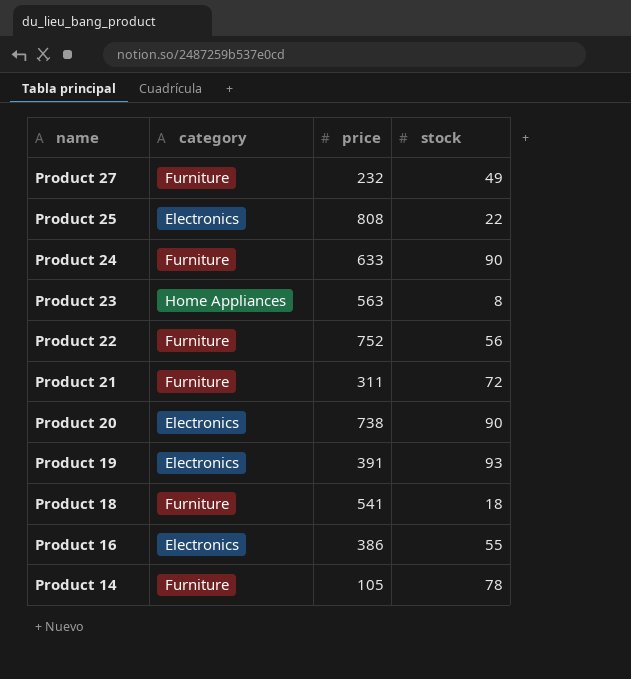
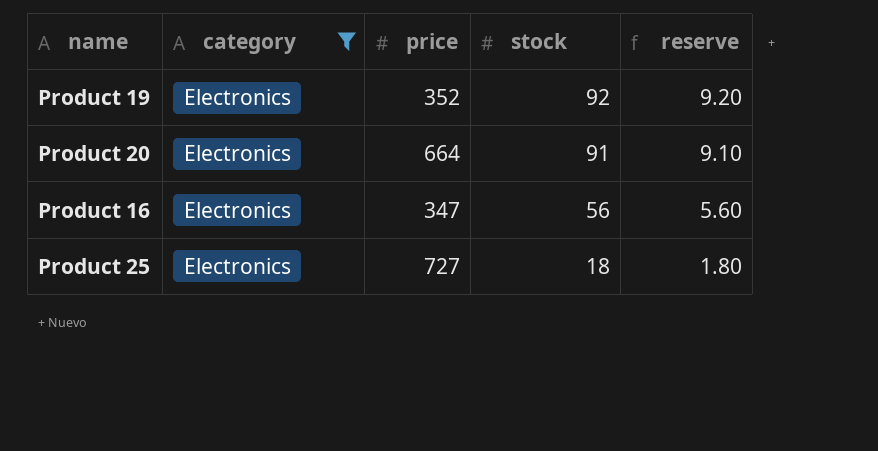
filter: none -> category = Electronics
row order: name descending -> stock descending
column reserve | formula: none -> [stock] * 0.1
Product 19 | price: 391 -> 352
Product 19 | stock: 93 -> 92
Product 20 | price: 738 -> 664
Product 20 | stock: 90 -> 91
Product 16 | price: 386 -> 347
Product 16 | stock: 55 -> 56
Product 25 | price: 808 -> 727
Product 25 | stock: 22 -> 18

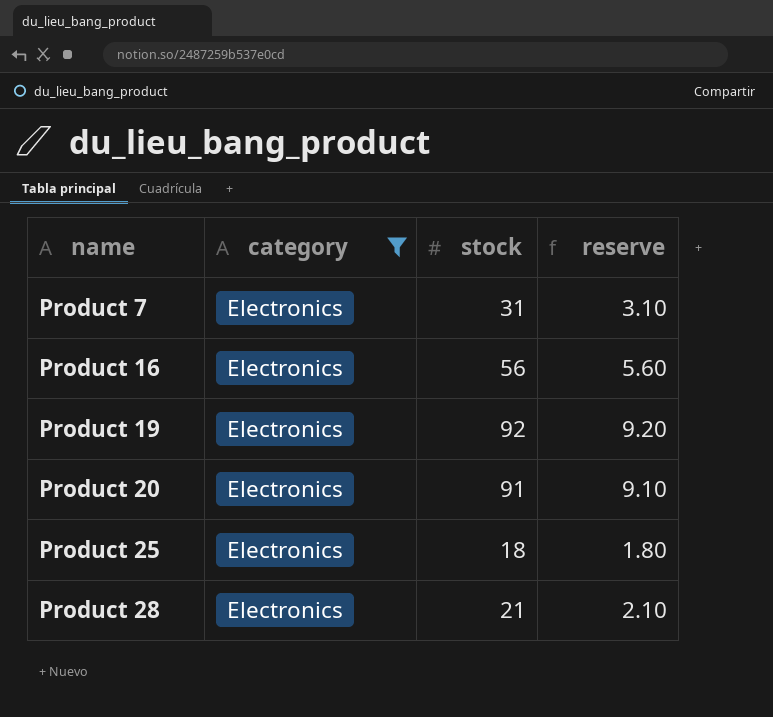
row order: stock descending -> name ascending
column price | position: 3 -> none
row Product 7: none -> Electronics | 31 | 3.10
row Product 28: none -> Electronics | 21 | 2.10

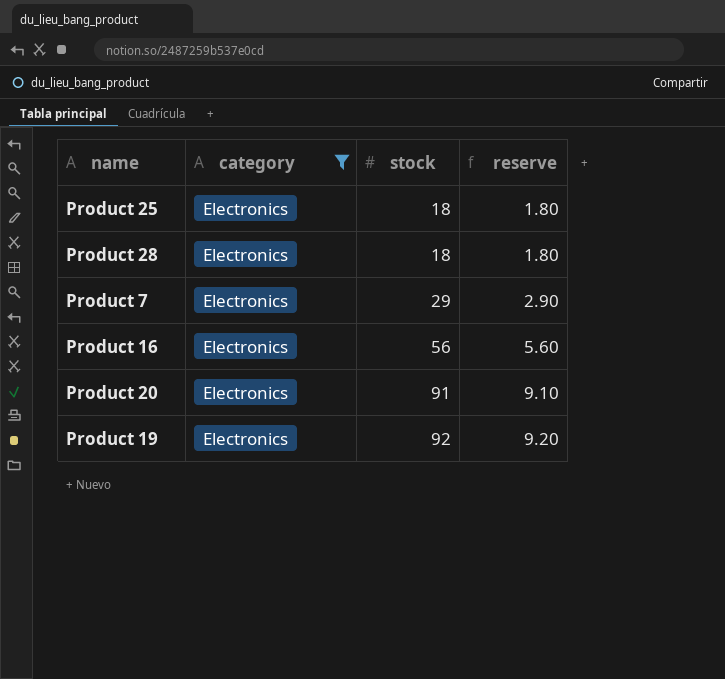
row order: name ascending -> stock ascending
Product 28 | stock: 21 -> 18
Product 28 | reserve: 2.10 -> 1.80
Product 7 | stock: 31 -> 29
Product 7 | reserve: 3.10 -> 2.90

